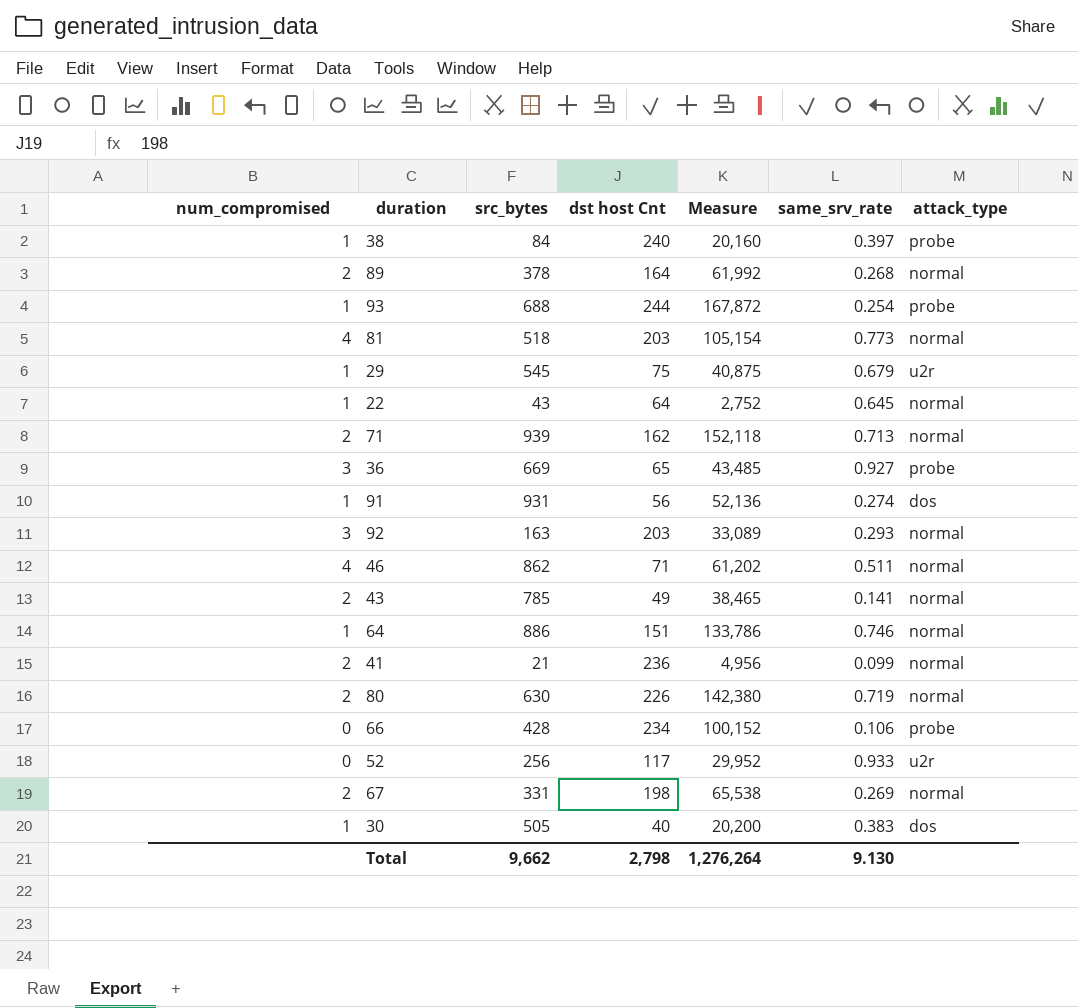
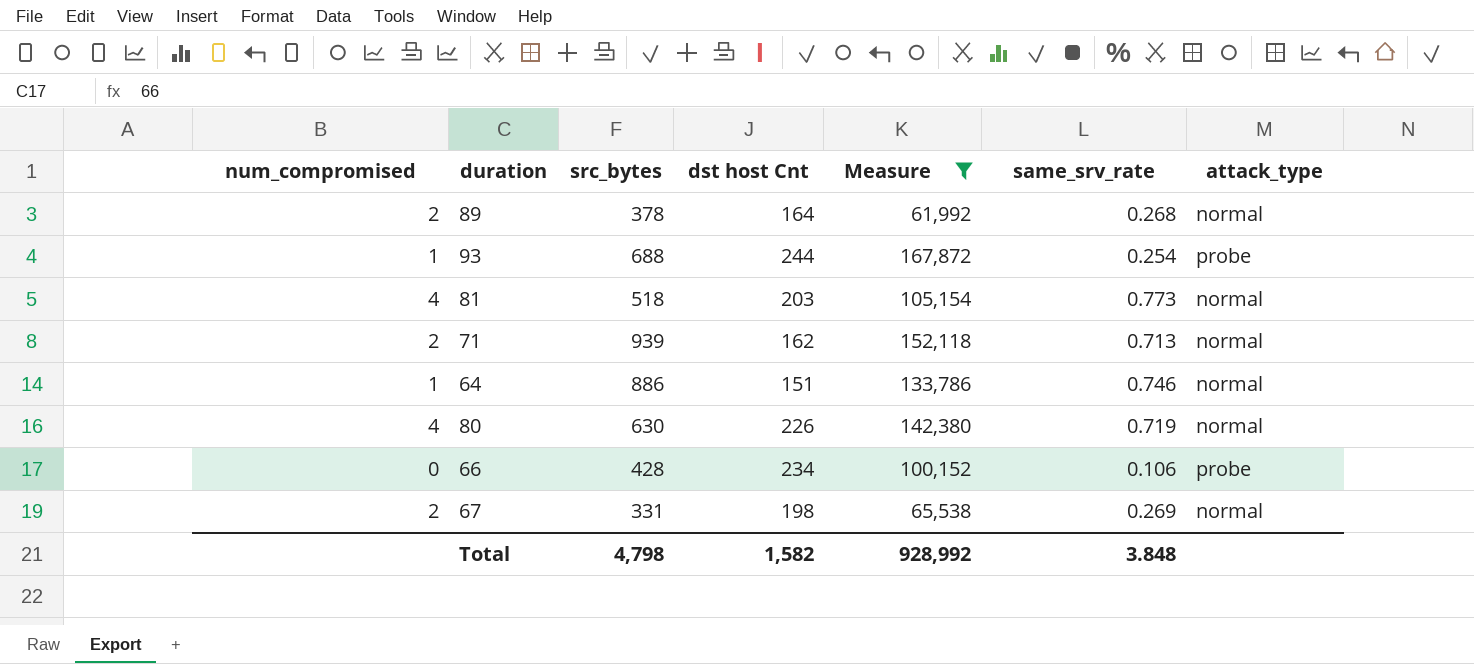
filter: none -> Measure >= 61,992
80 | num_compromised: 2 -> 4
Total | src_bytes: 9,662 -> 4,798
Total | dst host Cnt: 2,798 -> 1,582
Total | Measure: 1,276,264 -> 928,992
Total | same_srv_rate: 9.130 -> 3.848

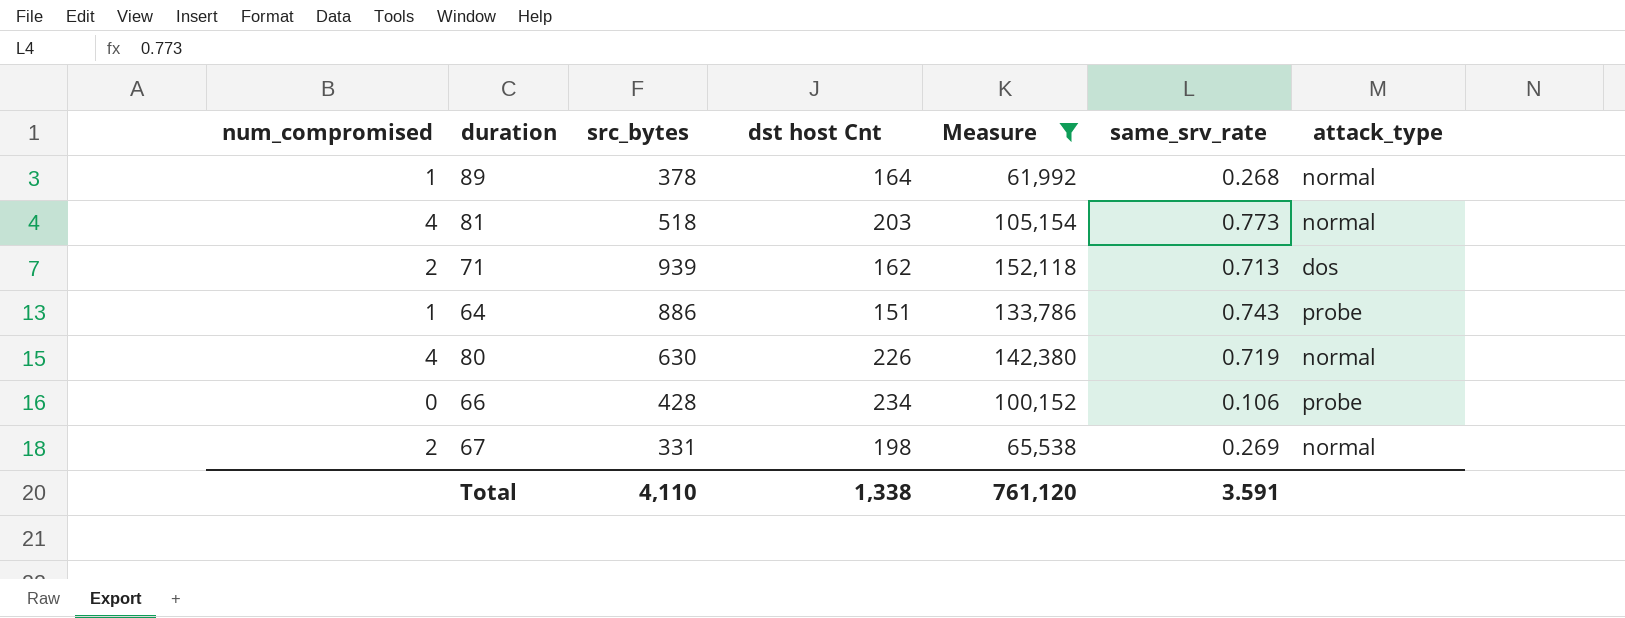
row 93: 1 | 688 | 244 | 167,872 | 0.254 | probe -> none
89 | num_compromised: 2 -> 1
71 | attack_type: normal -> dos
64 | same_srv_rate: 0.746 -> 0.743
64 | attack_type: normal -> probe
Total | src_bytes: 4,798 -> 4,110
Total | dst host Cnt: 1,582 -> 1,338
Total | Measure: 928,992 -> 761,120
Total | same_srv_rate: 3.848 -> 3.591

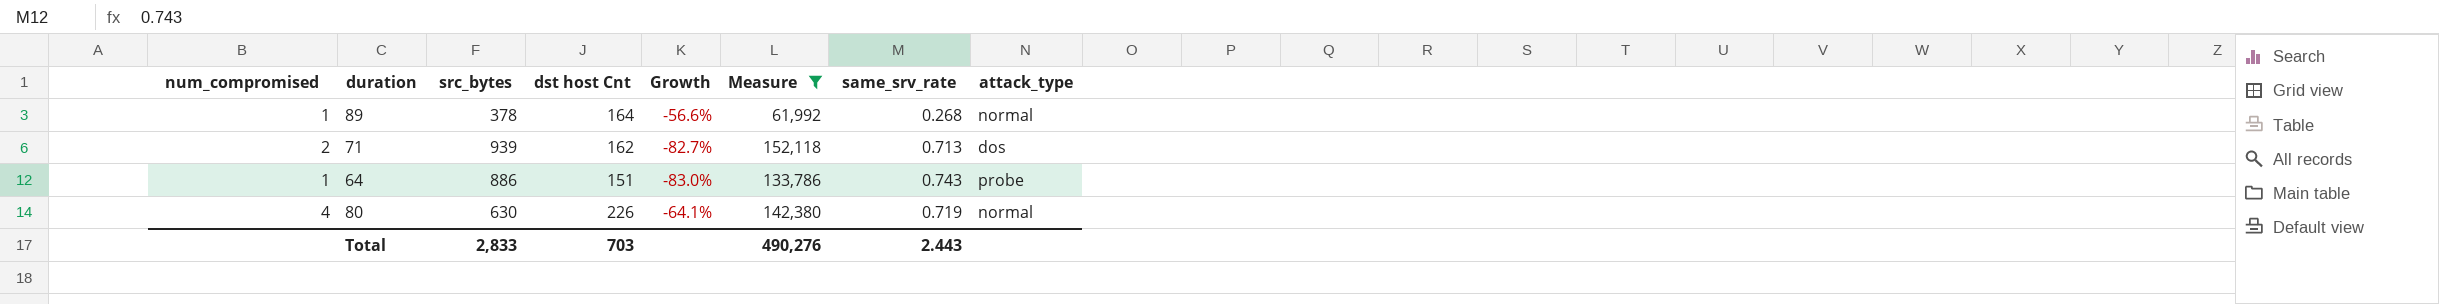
column Growth | formula: none -> ([dst host Cnt] - [src_bytes]) / [src_bytes]
row 81: 4 | 518 | 203 | 105,154 | 0.773 | normal -> none
row 66: 0 | 428 | 234 | 100,152 | 0.106 | probe -> none
row 67: 2 | 331 | 198 | 65,538 | 0.269 | normal -> none
Total | src_bytes: 4,110 -> 2,833
Total | dst host Cnt: 1,338 -> 703
Total | Measure: 761,120 -> 490,276
Total | same_srv_rate: 3.591 -> 2.443

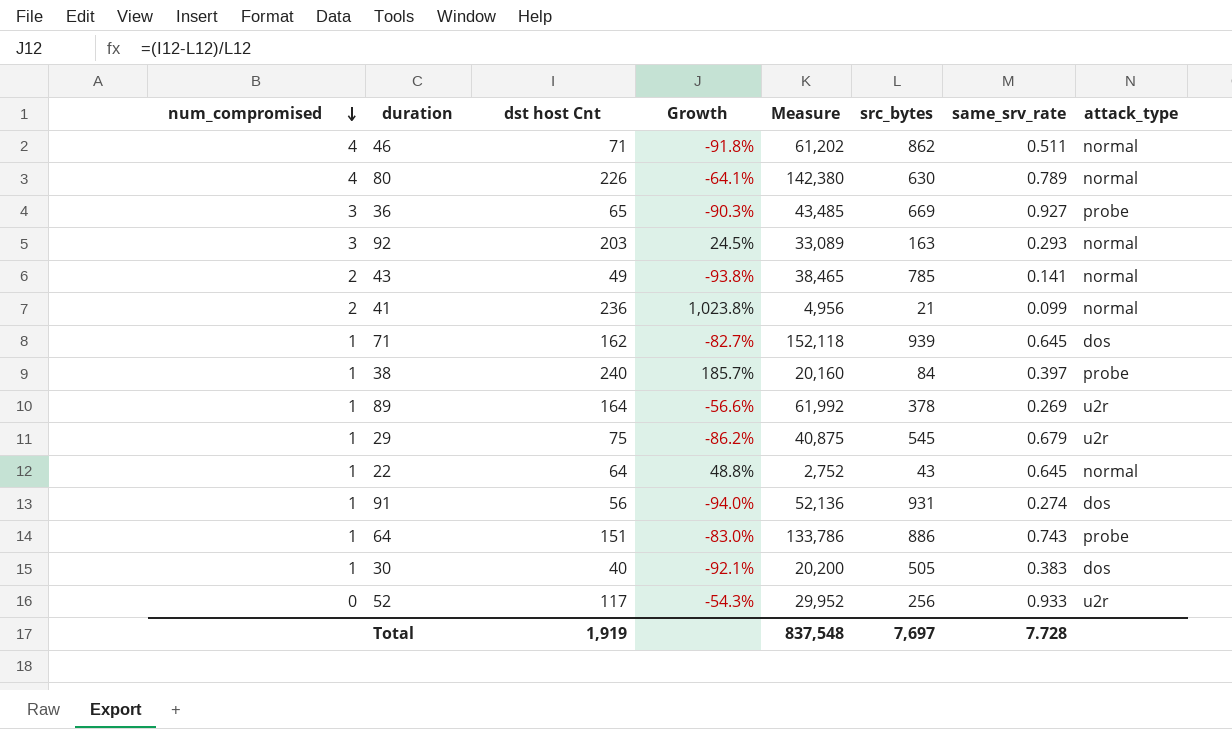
filter: Measure >= 61,992 -> none
row order: none -> num_compromised descending
column src_bytes | position: 3 -> 6
80 | same_srv_rate: 0.719 -> 0.789
71 | num_compromised: 2 -> 1
71 | same_srv_rate: 0.713 -> 0.645
89 | same_srv_rate: 0.268 -> 0.269
89 | attack_type: normal -> u2r
Total | dst host Cnt: 703 -> 1,919
Total | Measure: 490,276 -> 837,548
Total | src_bytes: 2,833 -> 7,697
Total | same_srv_rate: 2.443 -> 7.728

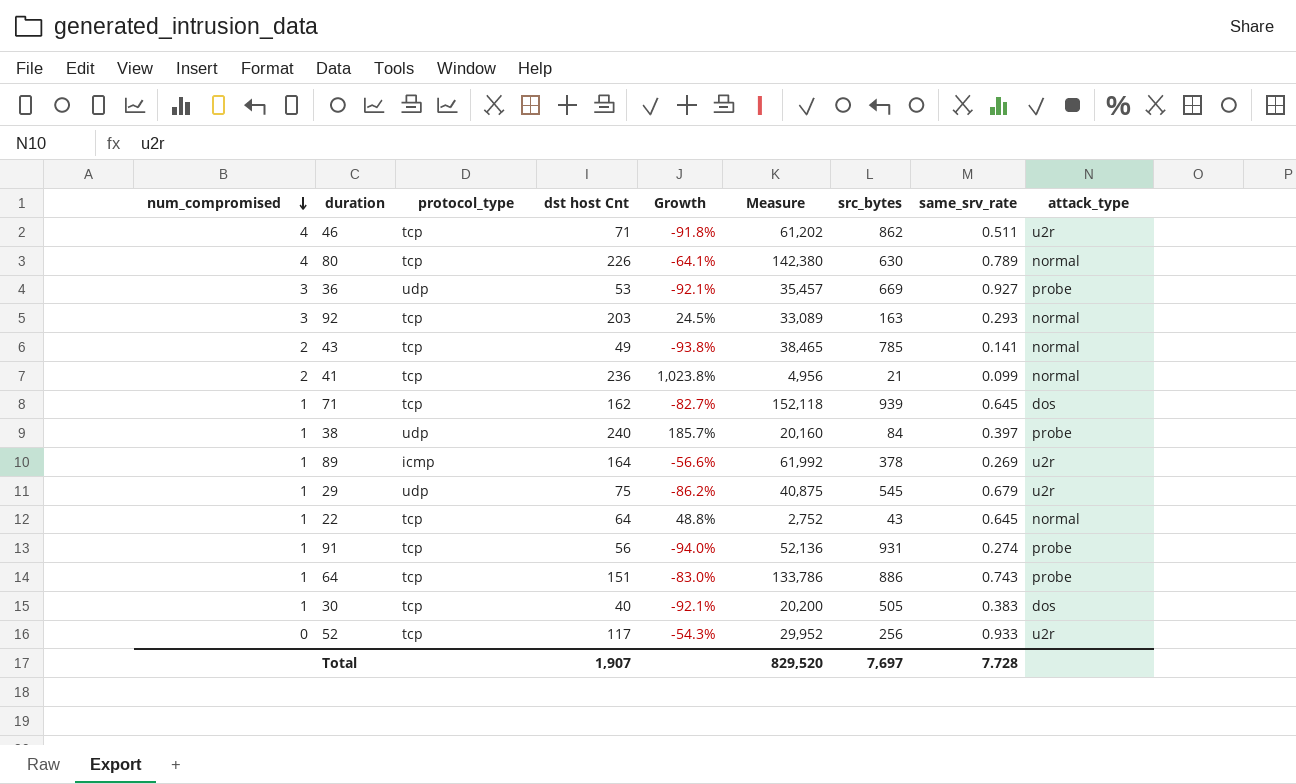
column protocol_type | position: none -> 3
46 | attack_type: normal -> u2r
36 | dst host Cnt: 65 -> 53
36 | Growth: -90.3% -> -92.1%
36 | Measure: 43,485 -> 35,457
91 | attack_type: dos -> probe
Total | dst host Cnt: 1,919 -> 1,907
Total | Measure: 837,548 -> 829,520

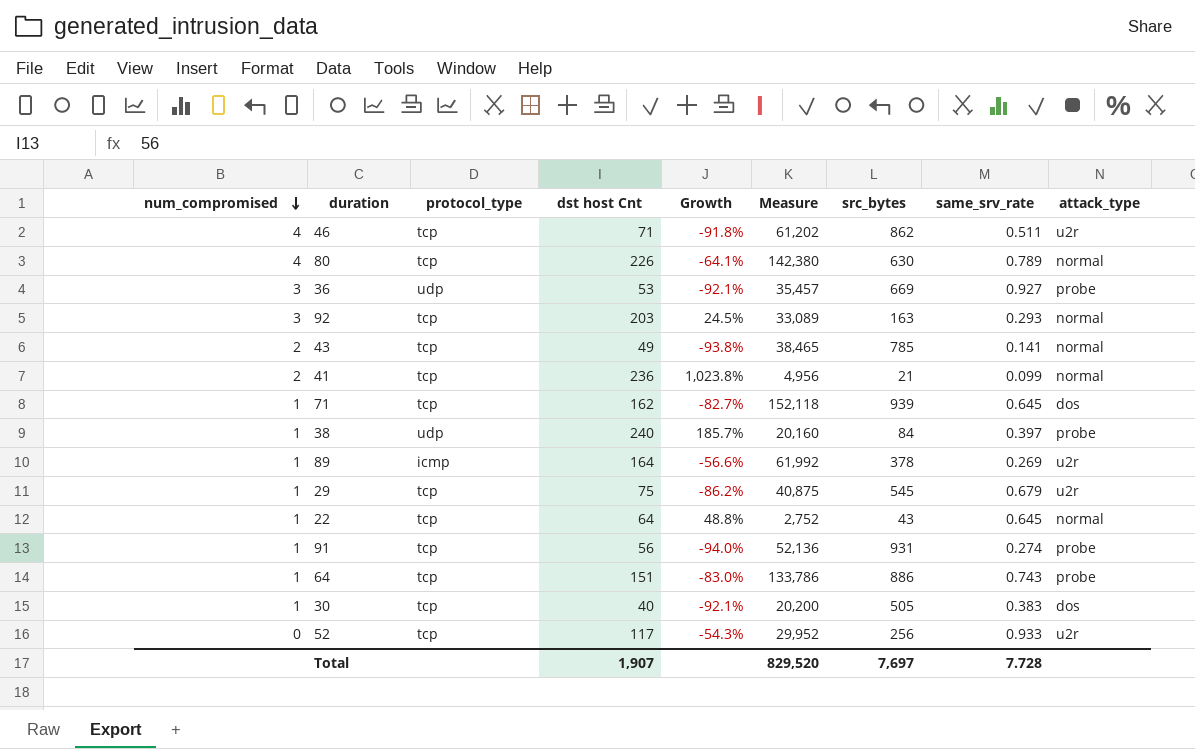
29 | protocol_type: udp -> tcp

